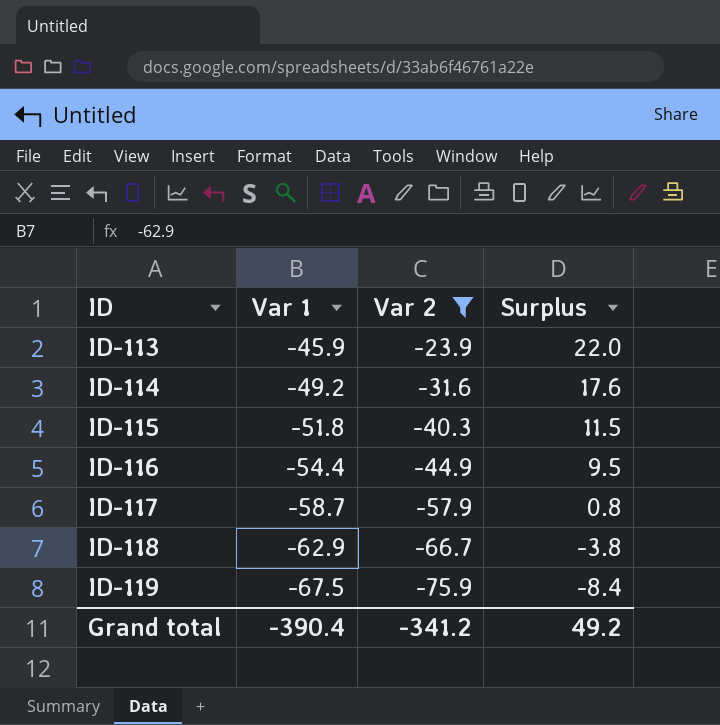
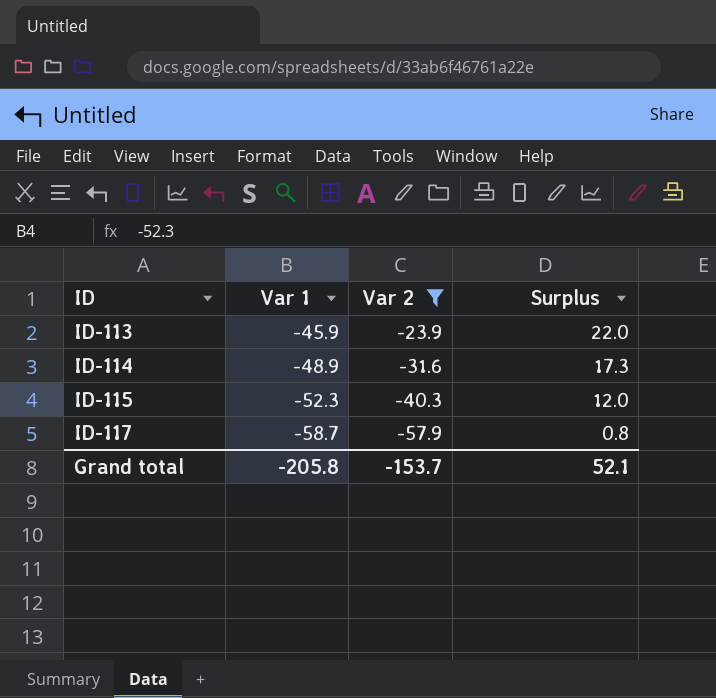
row ID-116: -54.4 | -44.9 | 9.5 -> none
row ID-118: -62.9 | -66.7 | -3.8 -> none
row ID-119: -67.5 | -75.9 | -8.4 -> none
ID-114 | Var 1: -49.2 -> -48.9
ID-114 | Surplus: 17.6 -> 17.3
ID-115 | Var 1: -51.8 -> -52.3
ID-115 | Surplus: 11.5 -> 12.0
Grand total | Var 1: -390.4 -> -205.8
Grand total | Var 2: -341.2 -> -153.7
Grand total | Surplus: 49.2 -> 52.1

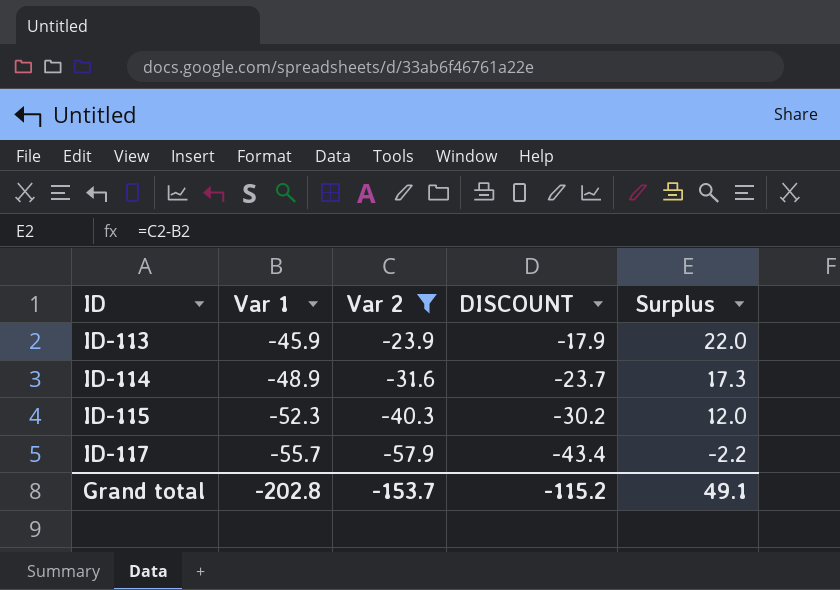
column DISCOUNT | formula: none -> [Var 2] * 0.75
ID-117 | Var 1: -58.7 -> -55.7
ID-117 | Surplus: 0.8 -> -2.2
Grand total | Var 1: -205.8 -> -202.8
Grand total | Surplus: 52.1 -> 49.1

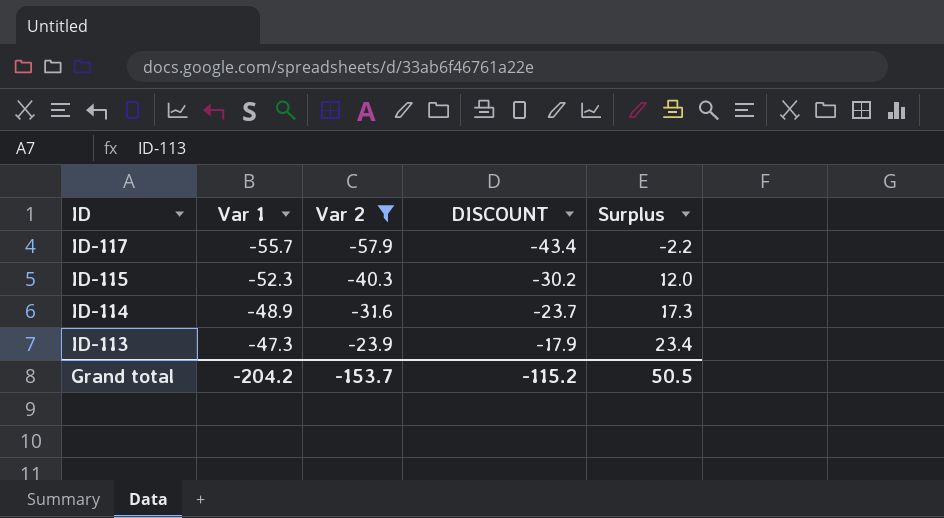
row order: ID ascending -> ID descending
ID-113 | Var 1: -45.9 -> -47.3
ID-113 | Surplus: 22.0 -> 23.4
Grand total | Var 1: -202.8 -> -204.2
Grand total | Surplus: 49.1 -> 50.5

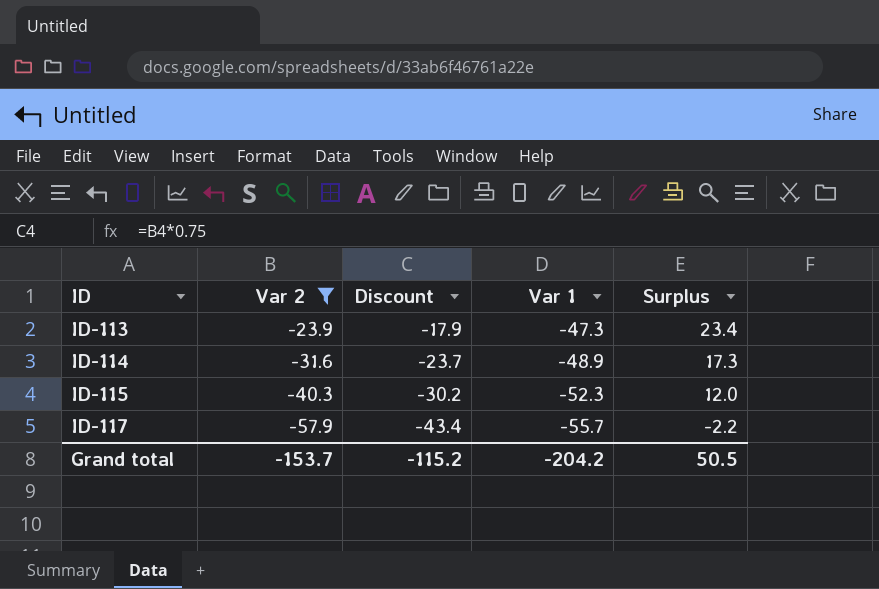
row order: ID descending -> ID ascending
column name: DISCOUNT -> Discount
column Var 1 | position: 2 -> 4

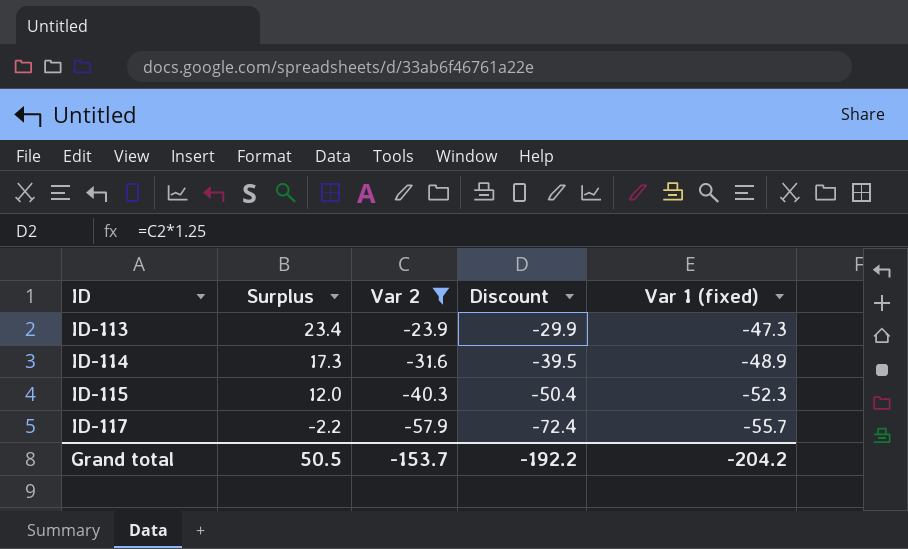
column Surplus | position: 5 -> 2
column Discount | formula: [Var 2] * 0.75 -> [Var 2] * 1.25
column name: Var 1 -> Var 1 (fixed)
Grand total | Discount: -115.2 -> -192.2

